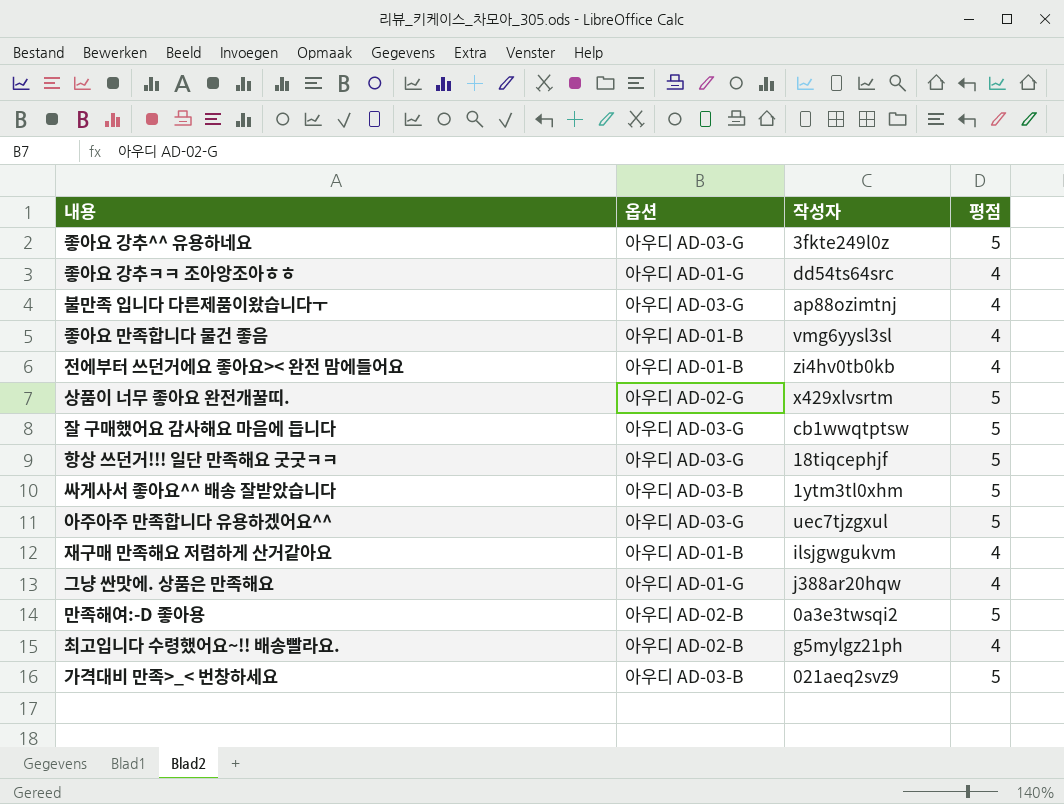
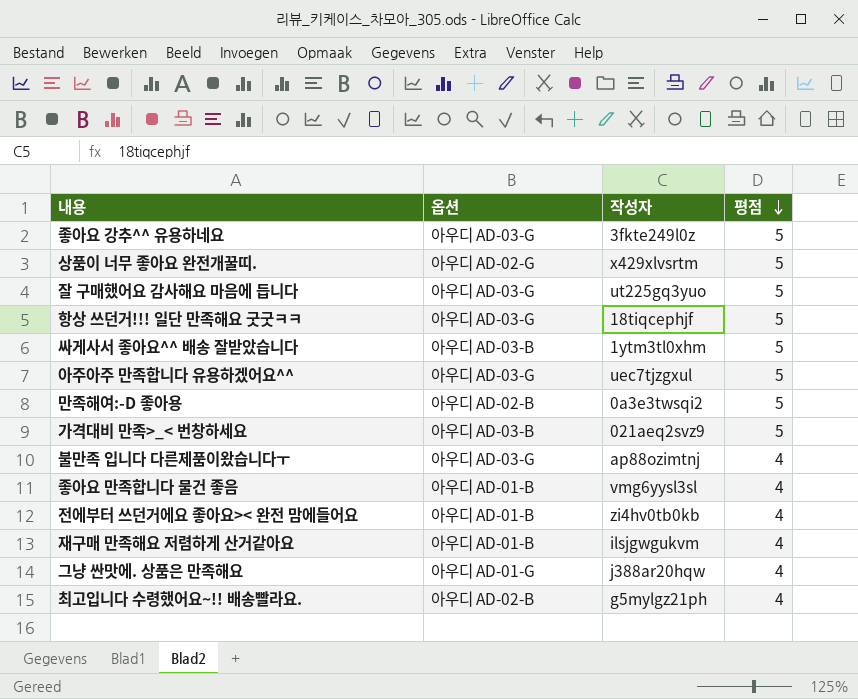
row order: none -> 평점 descending
row 좋아요 강추ㅋㅋ 조아앙조아ㅎㅎ: 아우디 AD-01-G | dd54ts64src | 4 -> none
잘 구매했어요 감사해요 마음에 듭니다 | 작성자: cb1wwqtptsw -> ut225gq3yuo

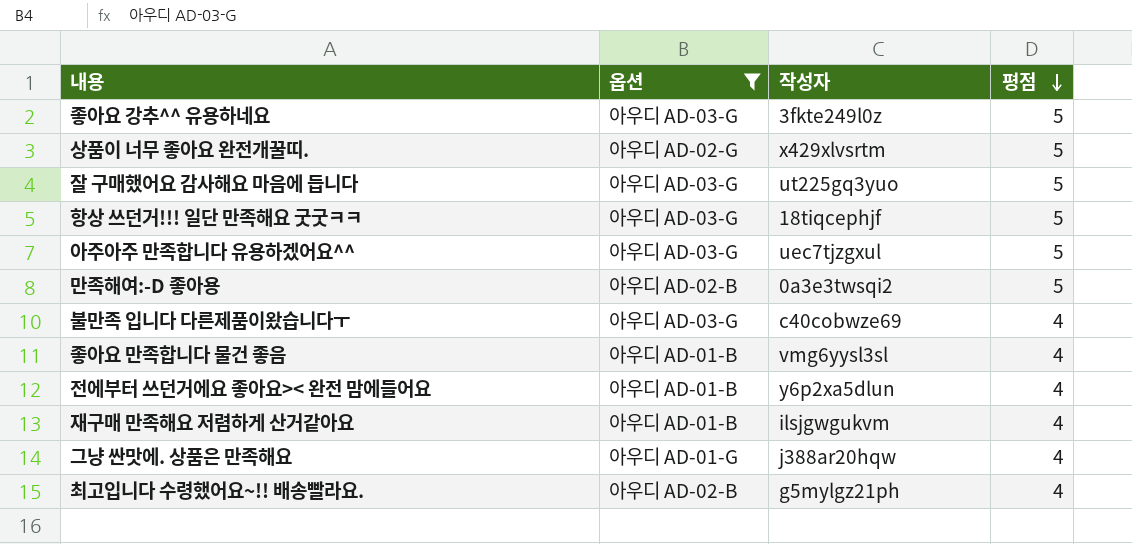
filter: none -> 옵션 != 아우디 AD-03-B
불만족 입니다 다른제품이왔습니다ㅜ | 작성자: ap88ozimtnj -> c40cobwze69
전에부터 쓰던거에요 좋아요>< 완전 맘에들어요 | 작성자: zi4hv0tb0kb -> y6p2xa5dlun

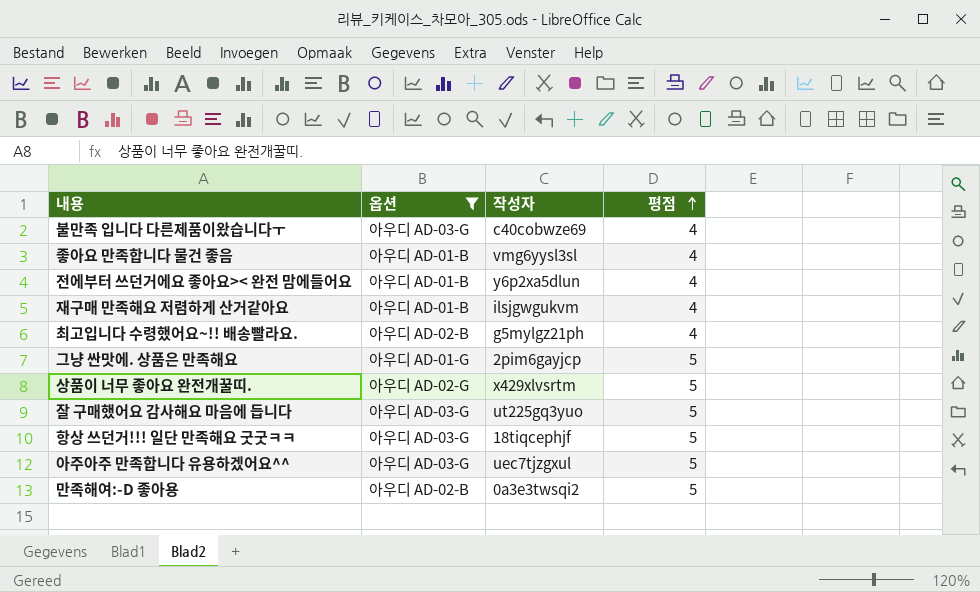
row order: 평점 descending -> 평점 ascending
row 좋아요 강추^^ 유용하네요: 아우디 AD-03-G | 3fkte249l0z | 5 -> none
그냥 싼맛에. 상품은 만족해요 | 작성자: j388ar20hqw -> 2pim6gayjcp
그냥 싼맛에. 상품은 만족해요 | 평점: 4 -> 5

